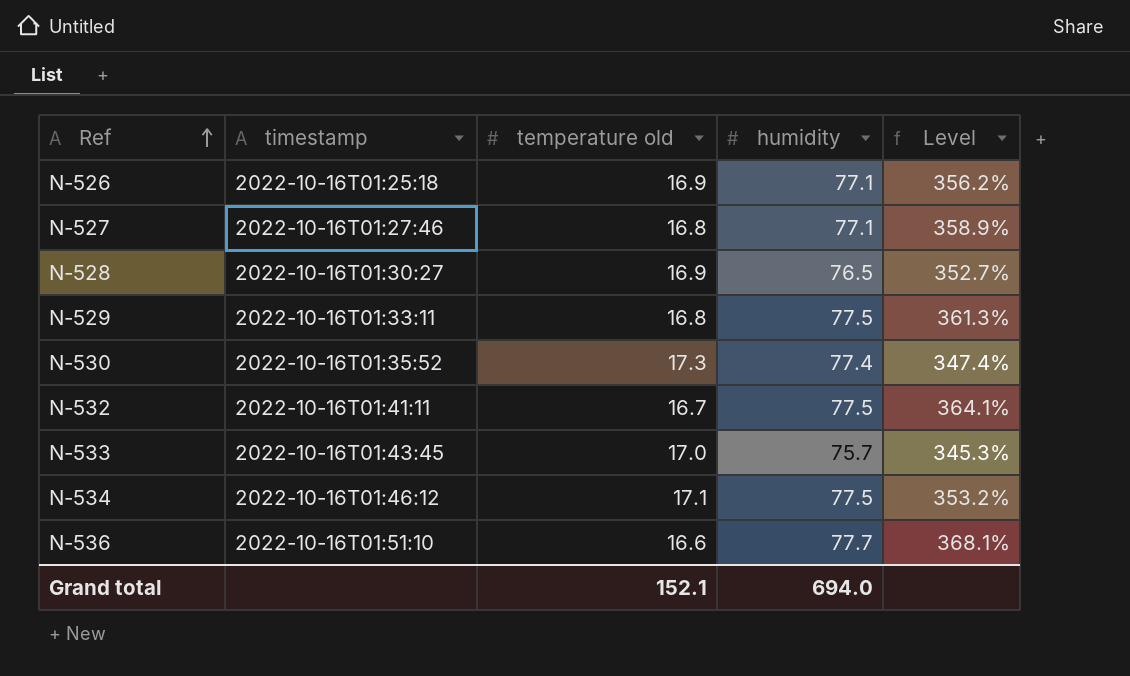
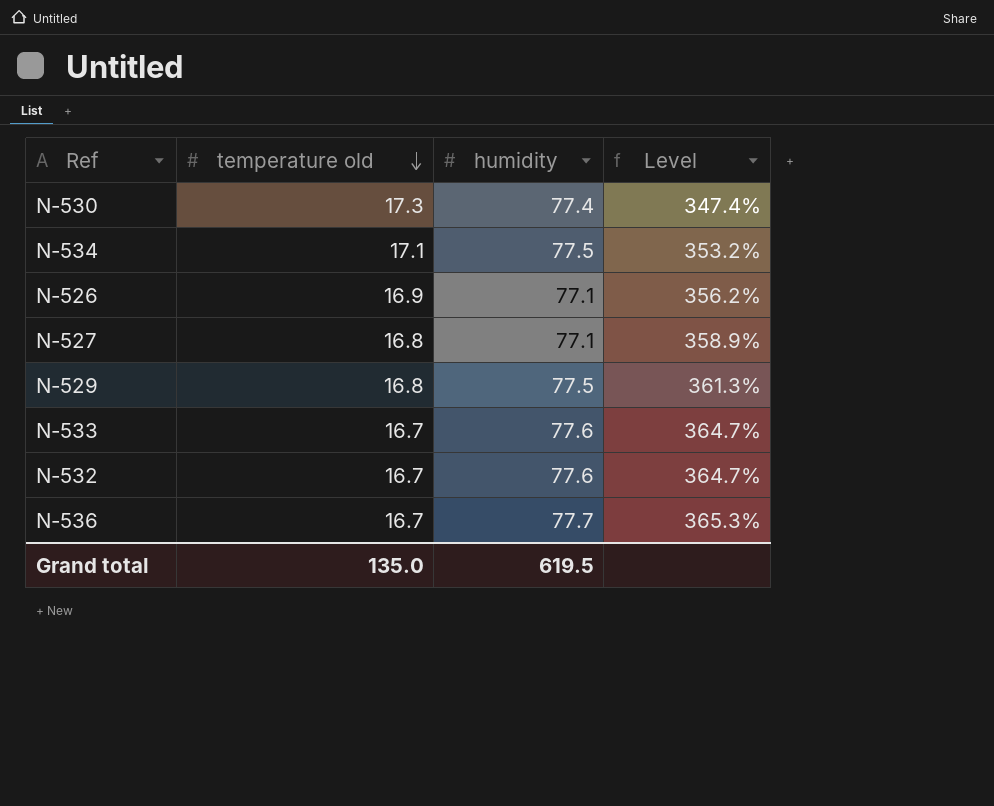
row order: Ref ascending -> temperature old descending
column timestamp | position: 2 -> none
row N-528: 2022-10-16T01:30:27 | 16.9 | 76.5 | 352.7% -> none
N-533 | temperature old: 17.0 -> 16.7
N-533 | humidity: 75.7 -> 77.6
N-533 | Level: 345.3% -> 364.7%
N-532 | humidity: 77.5 -> 77.6
N-532 | Level: 364.1% -> 364.7%
N-536 | temperature old: 16.6 -> 16.7
N-536 | Level: 368.1% -> 365.3%
Grand total | temperature old: 152.1 -> 135.0
Grand total | humidity: 694.0 -> 619.5

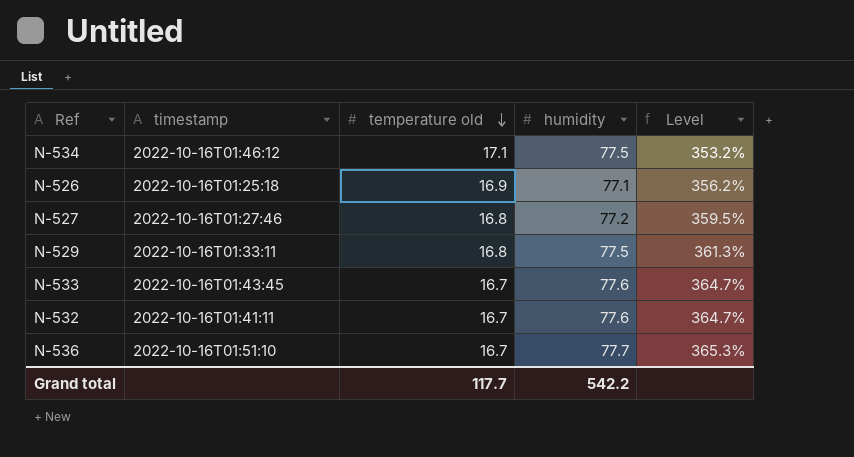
column timestamp | position: none -> 2
row N-530: 17.3 | 77.4 | 347.4% -> none
N-527 | humidity: 77.1 -> 77.2
N-527 | Level: 358.9% -> 359.5%
Grand total | temperature old: 135.0 -> 117.7
Grand total | humidity: 619.5 -> 542.2

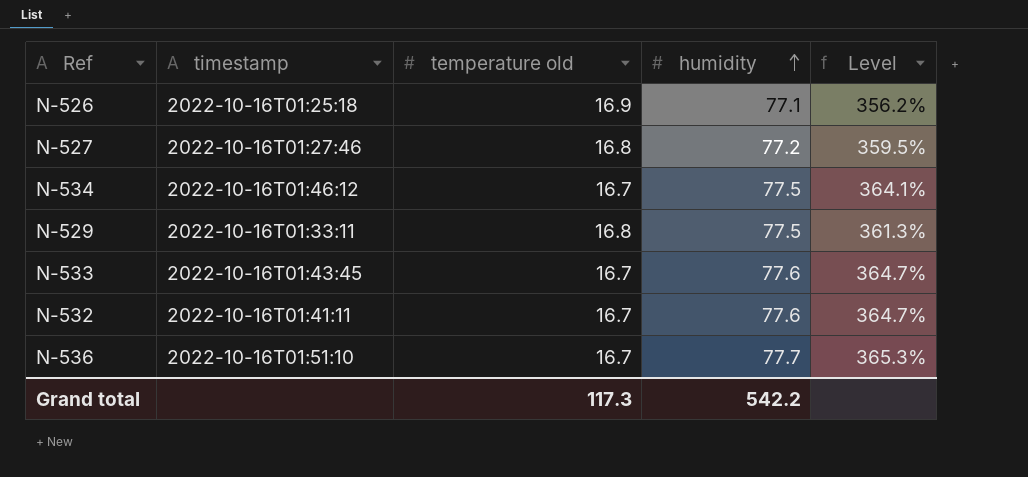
row order: temperature old descending -> humidity ascending
N-534 | temperature old: 17.1 -> 16.7
N-534 | Level: 353.2% -> 364.1%
Grand total | temperature old: 117.7 -> 117.3

